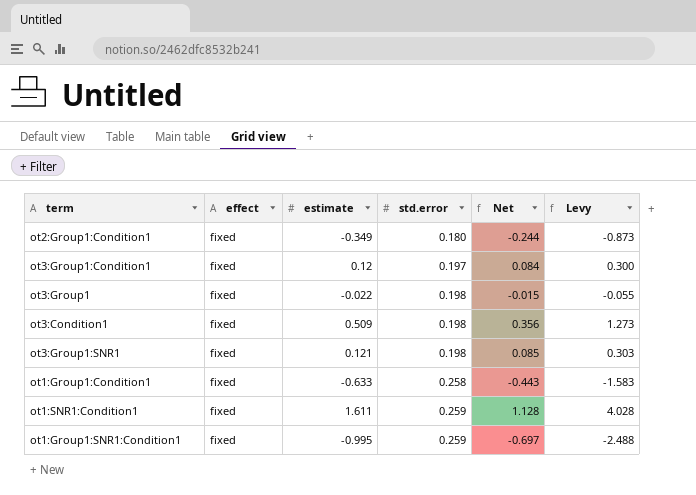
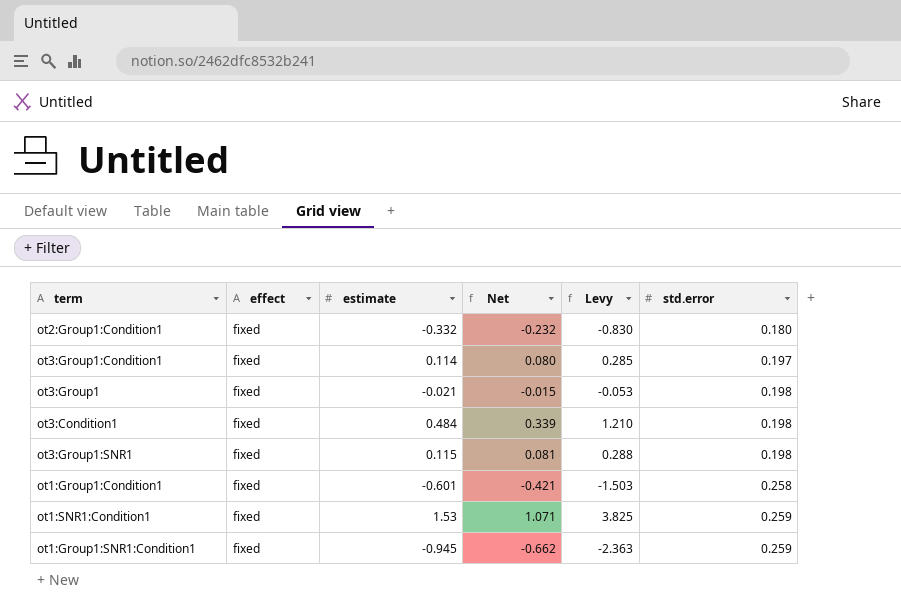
column std.error | position: 4 -> 6
ot2:Group1:Condition1 | estimate: -0.349 -> -0.332
ot2:Group1:Condition1 | Net: -0.244 -> -0.232
ot2:Group1:Condition1 | Levy: -0.873 -> -0.830
ot3:Group1:Condition1 | estimate: 0.12 -> 0.114
ot3:Group1:Condition1 | Net: 0.084 -> 0.080
ot3:Group1:Condition1 | Levy: 0.300 -> 0.285
ot3:Group1 | estimate: -0.022 -> -0.021
ot3:Group1 | Levy: -0.055 -> -0.053
ot3:Condition1 | estimate: 0.509 -> 0.484
ot3:Condition1 | Net: 0.356 -> 0.339
ot3:Condition1 | Levy: 1.273 -> 1.210
ot3:Group1:SNR1 | estimate: 0.121 -> 0.115
ot3:Group1:SNR1 | Net: 0.085 -> 0.081
ot3:Group1:SNR1 | Levy: 0.303 -> 0.288
ot1:Group1:Condition1 | estimate: -0.633 -> -0.601
ot1:Group1:Condition1 | Net: -0.443 -> -0.421
ot1:Group1:Condition1 | Levy: -1.583 -> -1.503
ot1:SNR1:Condition1 | estimate: 1.611 -> 1.53
ot1:SNR1:Condition1 | Net: 1.128 -> 1.071
ot1:SNR1:Condition1 | Levy: 4.028 -> 3.825
ot1:Group1:SNR1:Condition1 | estimate: -0.995 -> -0.945
ot1:Group1:SNR1:Condition1 | Net: -0.697 -> -0.662
ot1:Group1:SNR1:Condition1 | Levy: -2.488 -> -2.363

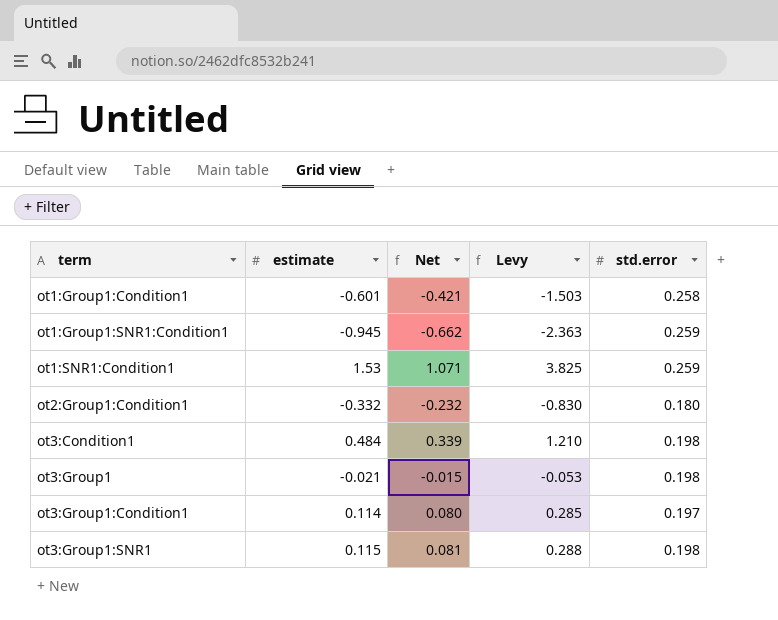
row order: std.error ascending -> term ascending
column effect | position: 2 -> none

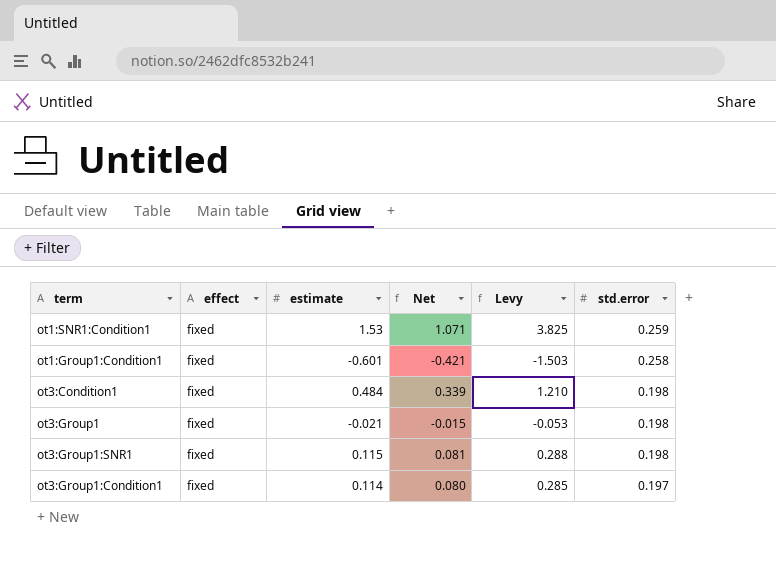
row order: term ascending -> std.error descending
column effect | position: none -> 2
row ot1:Group1:SNR1:Condition1: -0.945 | -0.662 | -2.363 | 0.259 -> none
row ot2:Group1:Condition1: -0.332 | -0.232 | -0.830 | 0.180 -> none

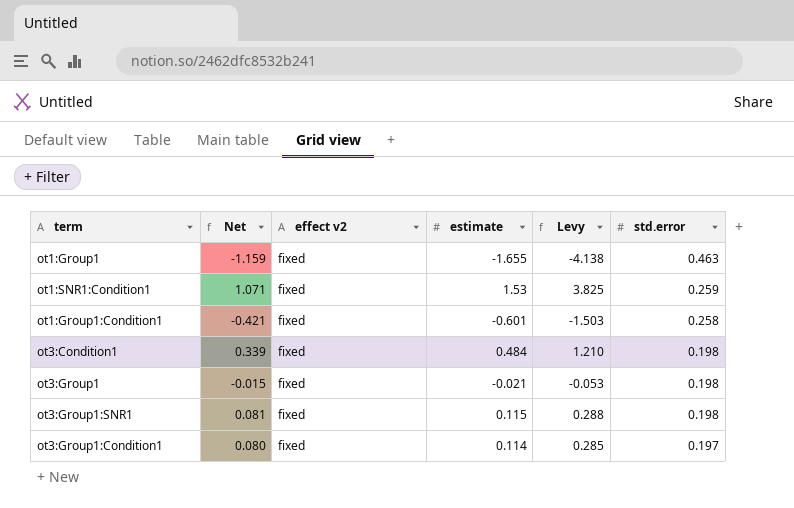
column Net | position: 4 -> 2
column name: effect -> effect v2
row ot1:Group1: none -> -1.159 | fixed | -1.655 | -4.138 | 0.463

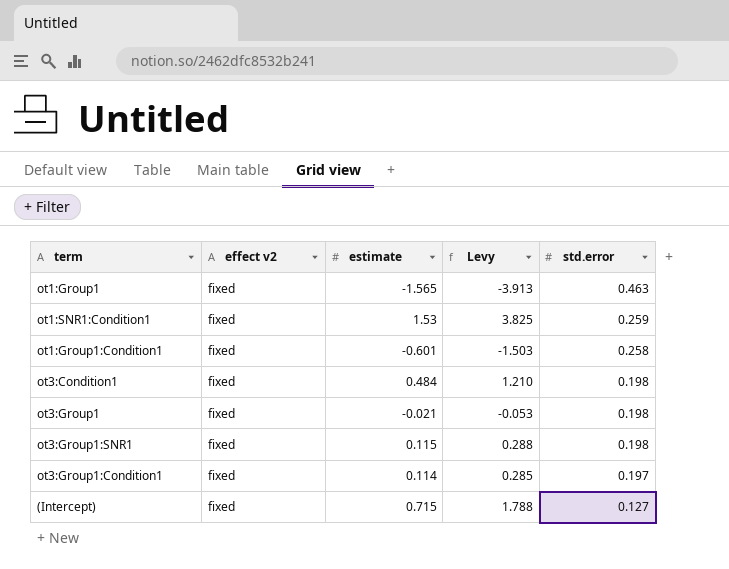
column Net | formula: [estimate] * 0.7 -> none
ot1:Group1 | estimate: -1.655 -> -1.565
ot1:Group1 | Levy: -4.138 -> -3.913
row (Intercept): none -> fixed | 0.715 | 1.788 | 0.127

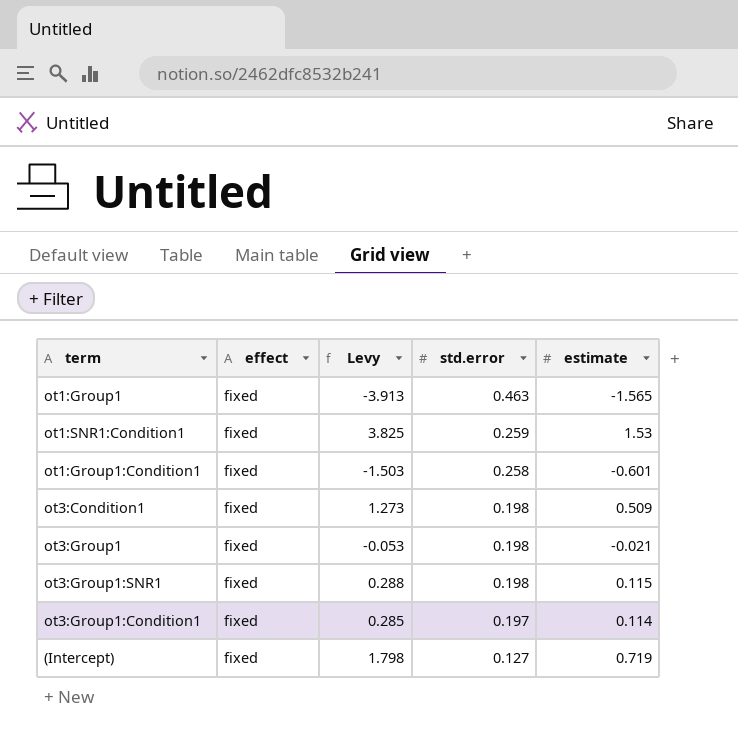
column name: effect v2 -> effect
column estimate | position: 3 -> 5
ot3:Condition1 | Levy: 1.210 -> 1.273
ot3:Condition1 | estimate: 0.484 -> 0.509
(Intercept) | Levy: 1.788 -> 1.798
(Intercept) | estimate: 0.715 -> 0.719

